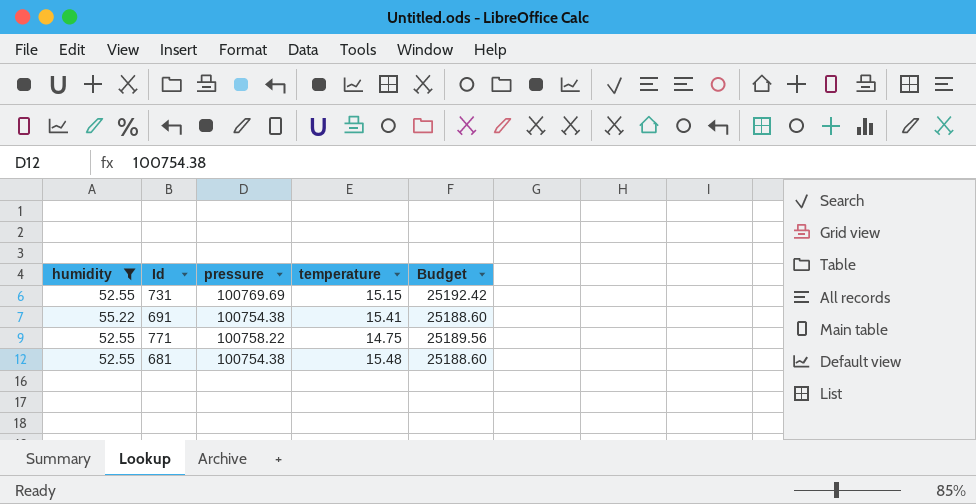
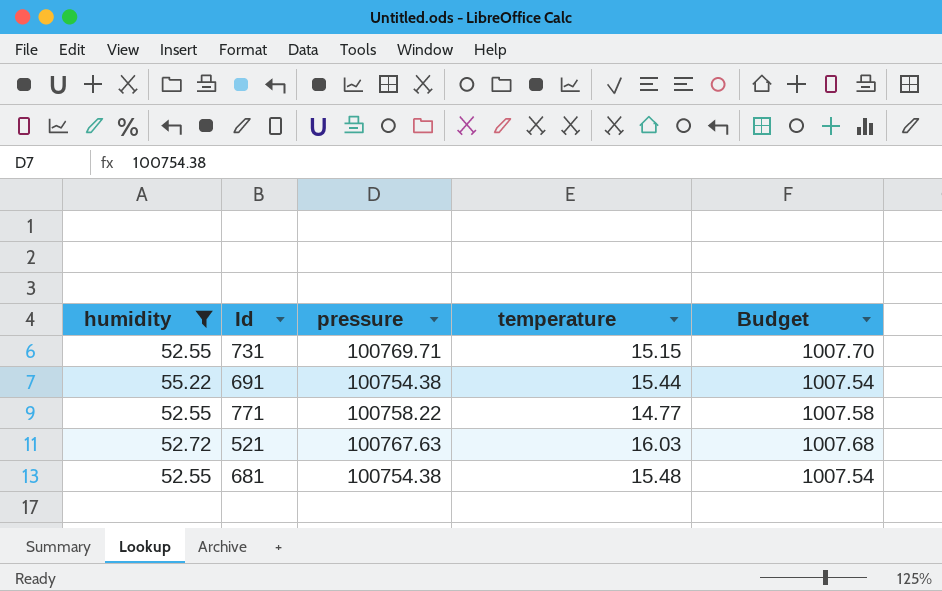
column Budget | formula: [pressure] * 0.25 -> [pressure] * 0.01
731 | pressure: 100769.69 -> 100769.71
691 | temperature: 15.41 -> 15.44
771 | temperature: 14.75 -> 14.77
row 521: none -> 52.72 | 100767.63 | 16.03 | 1007.68

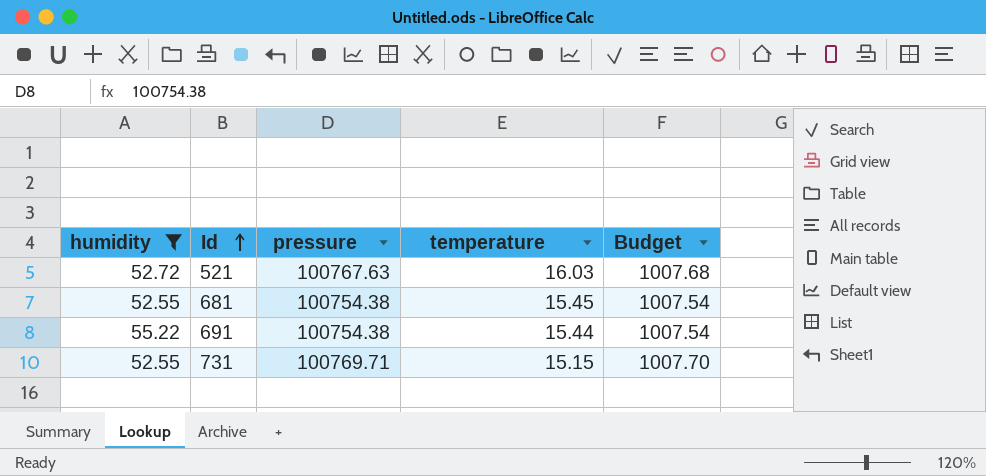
row order: none -> Id ascending
row 771: 52.55 | 100758.22 | 14.77 | 1007.58 -> none
681 | temperature: 15.48 -> 15.45

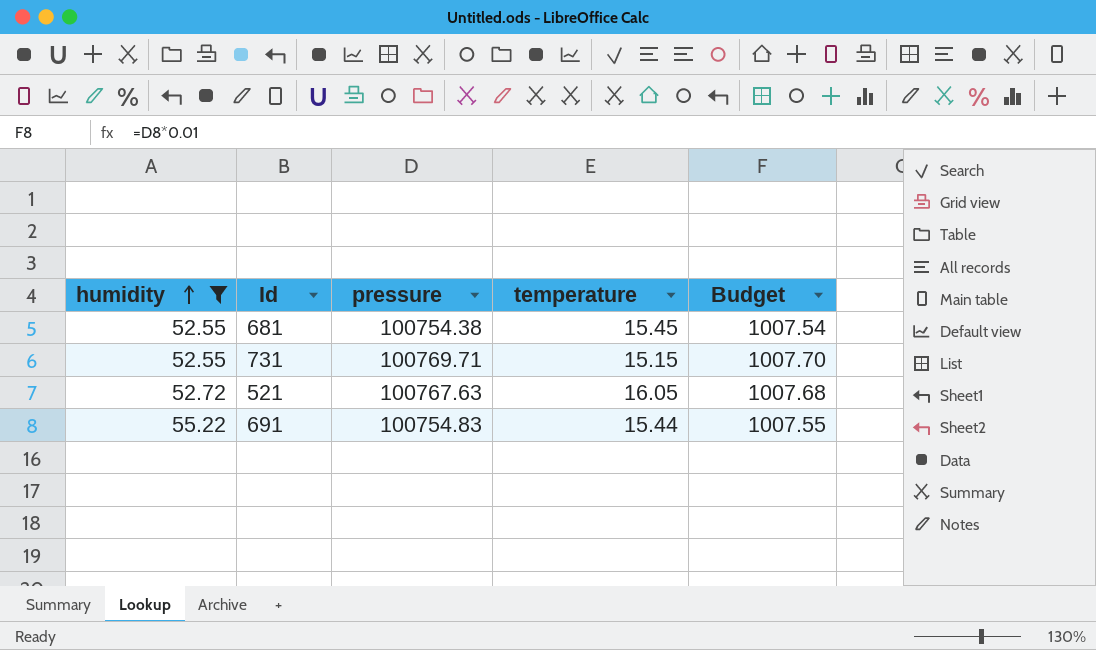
row order: Id ascending -> humidity ascending
521 | temperature: 16.03 -> 16.05
691 | pressure: 100754.38 -> 100754.83
691 | Budget: 1007.54 -> 1007.55

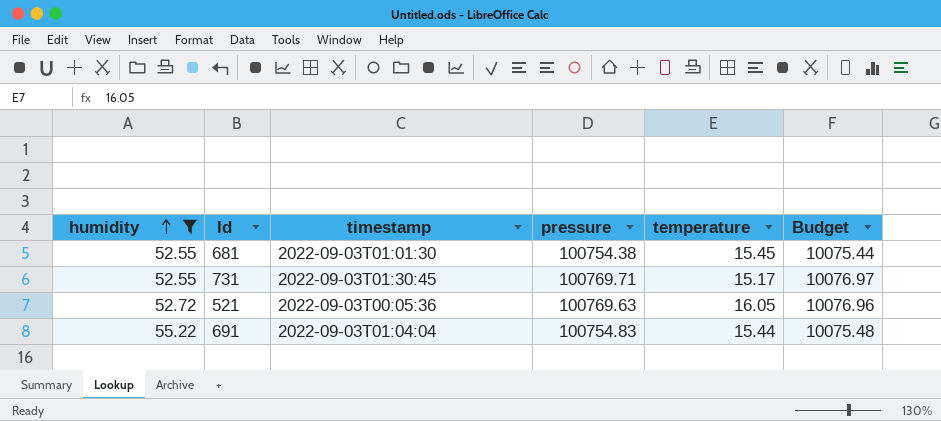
column timestamp | position: none -> 3
column Budget | formula: [pressure] * 0.01 -> [pressure] * 0.1
731 | temperature: 15.15 -> 15.17
521 | pressure: 100767.63 -> 100769.63

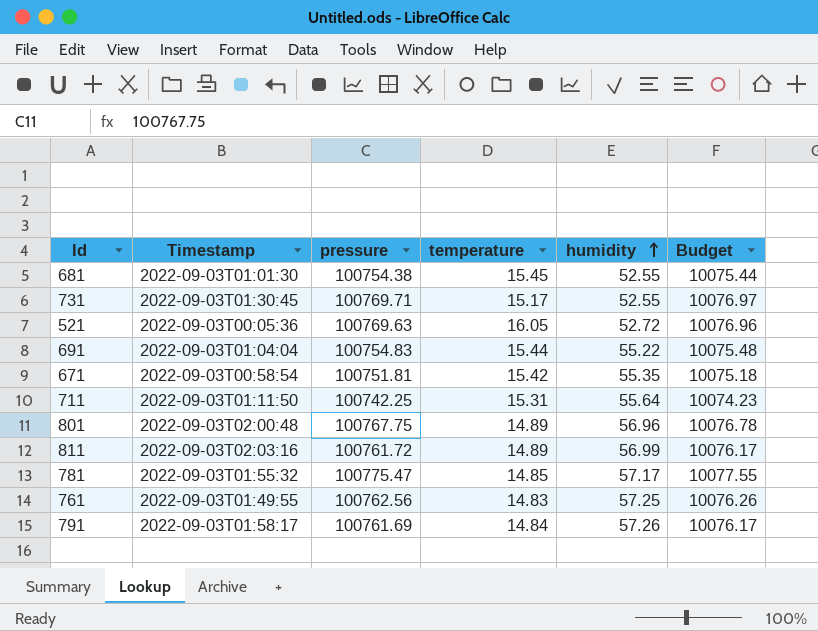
filter: humidity <= 55.22 -> none
column name: timestamp -> Timestamp
column humidity | position: 1 -> 5

